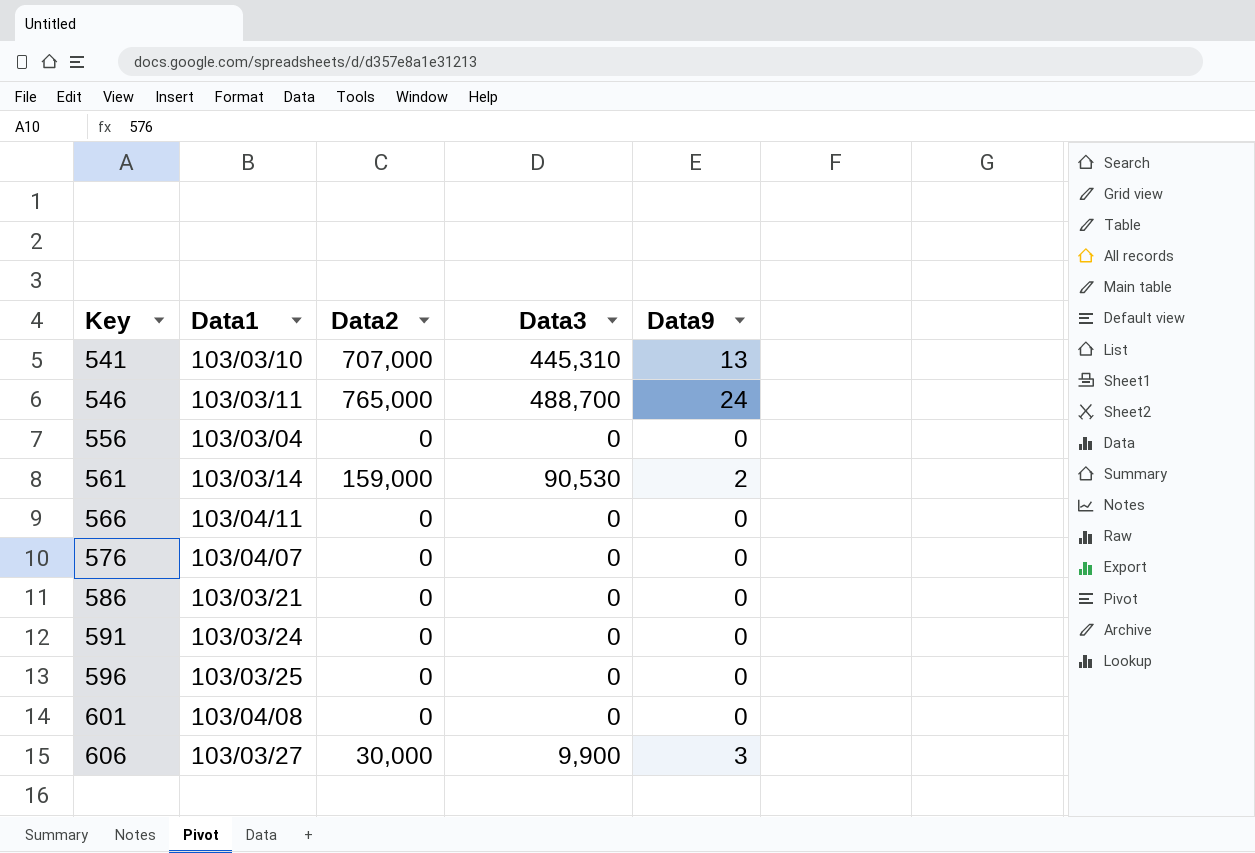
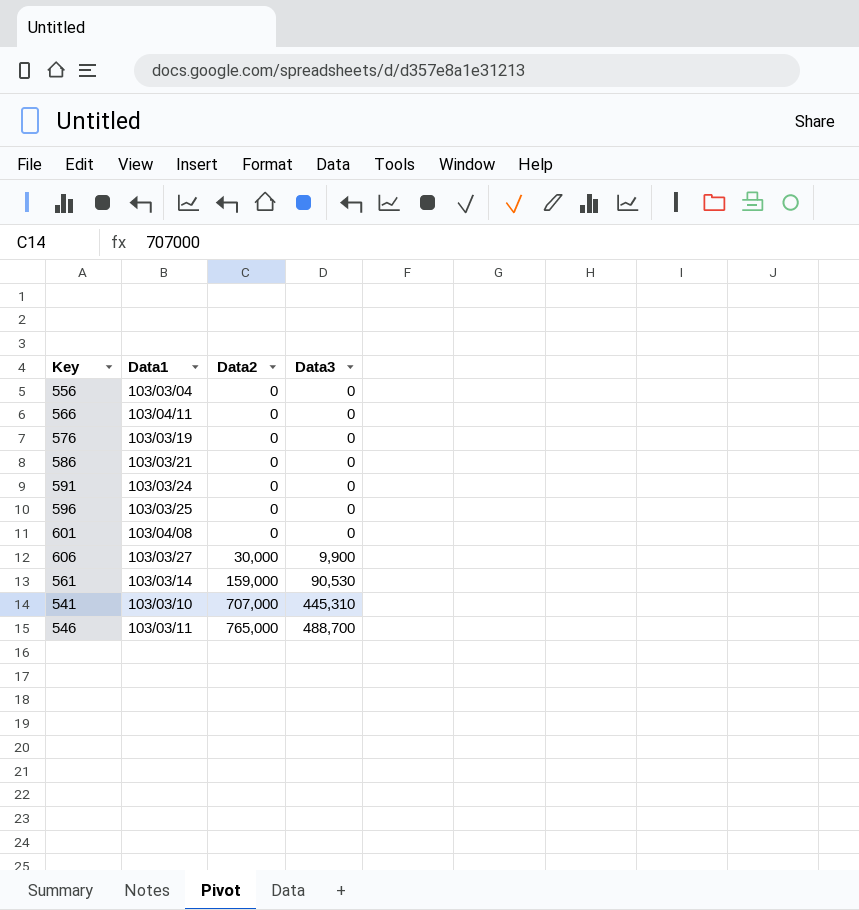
row order: Key ascending -> Data2 ascending
column Data9 | position: 5 -> none
576 | Data1: 103/04/07 -> 103/03/19

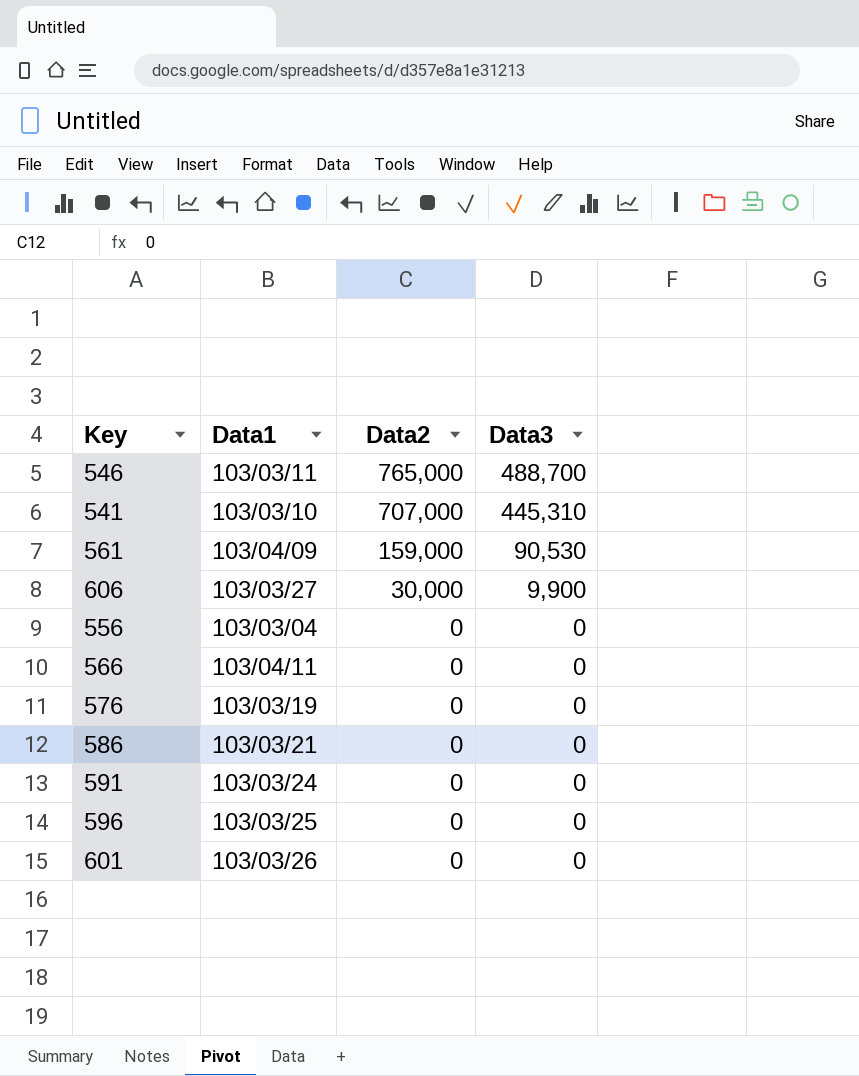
row order: Data2 ascending -> Data2 descending
561 | Data1: 103/03/14 -> 103/04/09
601 | Data1: 103/04/08 -> 103/03/26

